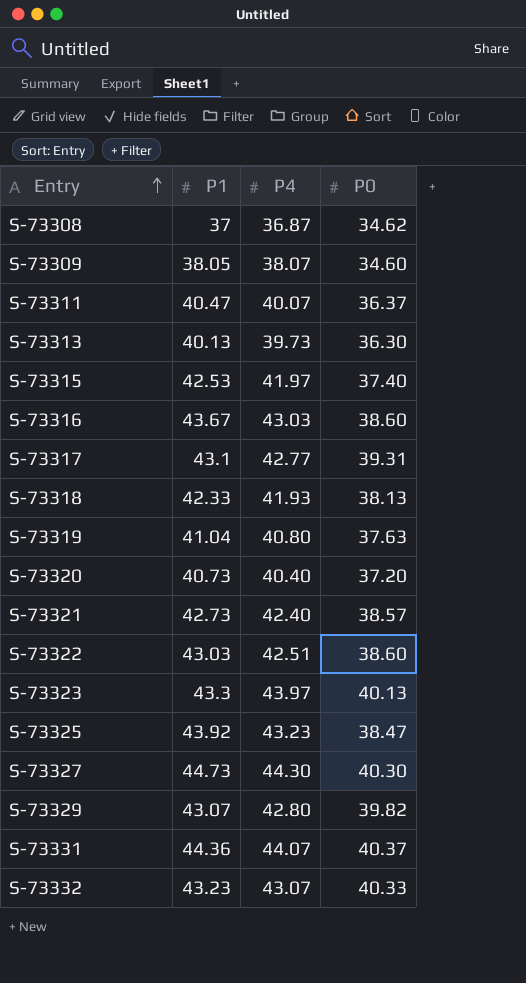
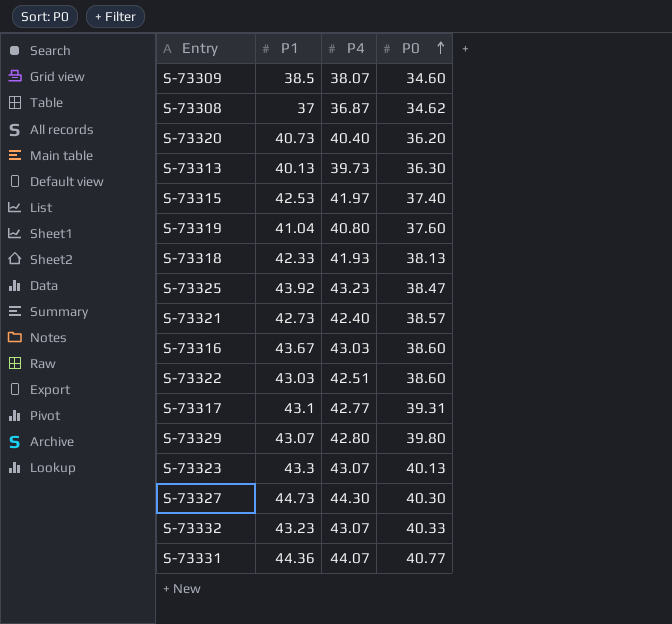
row order: Entry ascending -> P0 ascending
row S-73311: 40.47 | 40.07 | 36.37 -> none
S-73309 | P1: 38.05 -> 38.5
S-73320 | P0: 37.20 -> 36.20
S-73319 | P0: 37.63 -> 37.60
S-73329 | P0: 39.82 -> 39.80
S-73323 | P4: 43.97 -> 43.07
S-73331 | P0: 40.37 -> 40.77

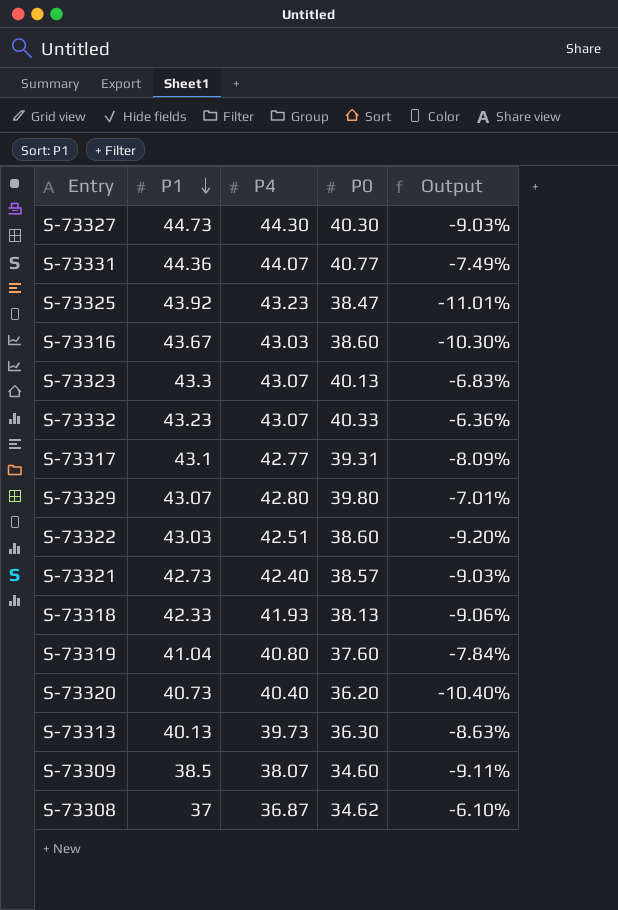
row order: P0 ascending -> P1 descending
column Output | formula: none -> ([P0] - [P4]) / [P4]
row S-73315: 42.53 | 41.97 | 37.40 -> none

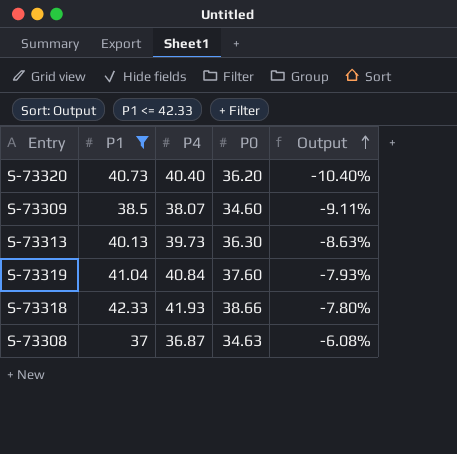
filter: none -> P1 <= 42.33
row order: P1 descending -> Output ascending
S-73319 | P4: 40.80 -> 40.84
S-73319 | Output: -7.84% -> -7.93%
S-73318 | P0: 38.13 -> 38.66
S-73318 | Output: -9.06% -> -7.80%
S-73308 | P0: 34.62 -> 34.63
S-73308 | Output: -6.10% -> -6.08%

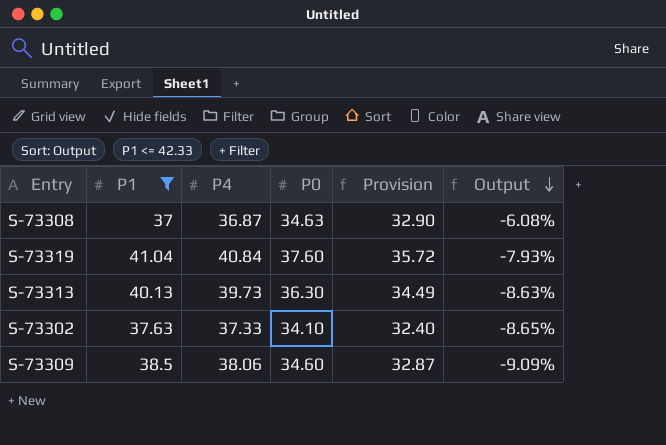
row order: Output ascending -> Output descending
column Provision | formula: none -> [P0] * 0.95
row S-73320: 40.73 | 40.40 | 36.20 | -10.40% -> none
row S-73318: 42.33 | 41.93 | 38.66 | -7.80% -> none
row S-73302: none -> 37.63 | 37.33 | 34.10 | 32.40 | -8.65%
S-73309 | P4: 38.07 -> 38.06
S-73309 | Output: -9.11% -> -9.09%

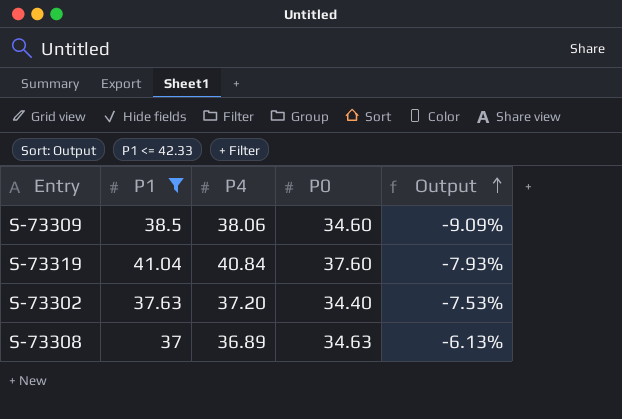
row order: Output descending -> Output ascending
column Provision | formula: [P0] * 0.95 -> none
row S-73313: 40.13 | 39.73 | 36.30 | 34.49 | -8.63% -> none
S-73302 | P4: 37.33 -> 37.20
S-73302 | P0: 34.10 -> 34.40
S-73302 | Output: -8.65% -> -7.53%
S-73308 | P4: 36.87 -> 36.89
S-73308 | Output: -6.08% -> -6.13%

